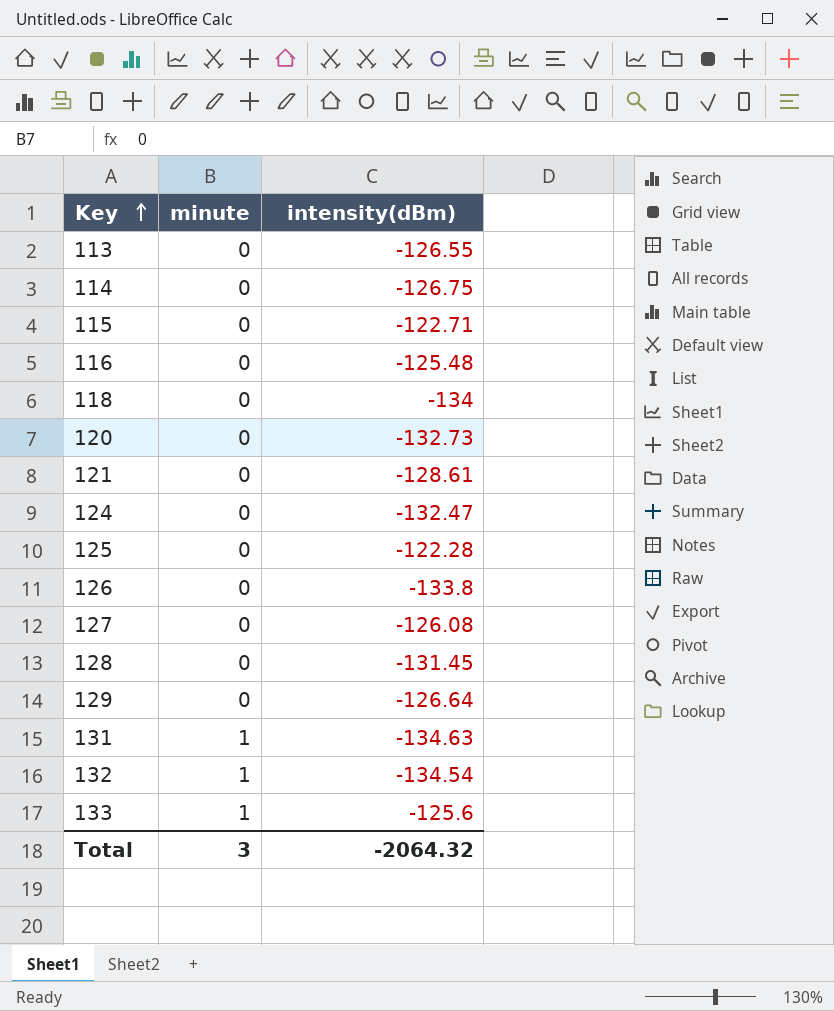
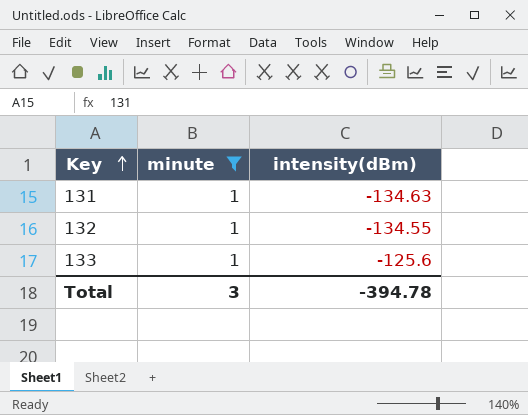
filter: none -> minute = 1
132 | intensity(dBm): -134.54 -> -134.55
Total | intensity(dBm): -2064.32 -> -394.78

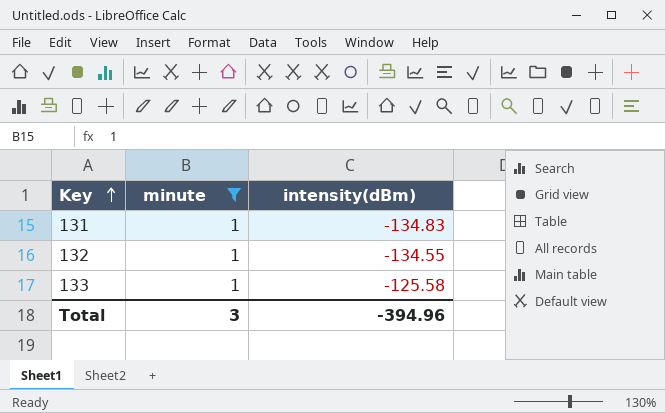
131 | intensity(dBm): -134.63 -> -134.83
133 | intensity(dBm): -125.6 -> -125.58
Total | intensity(dBm): -394.78 -> -394.96

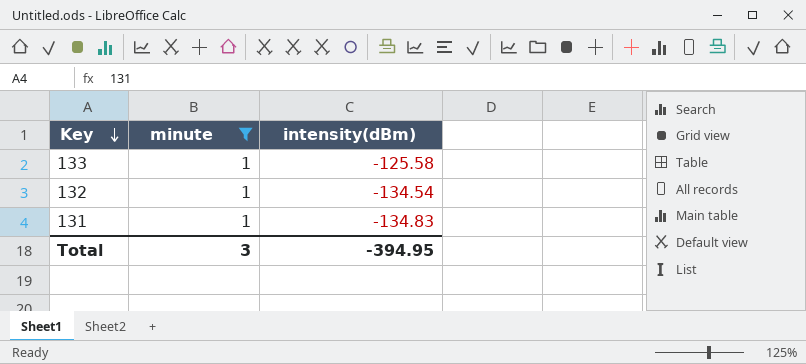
row order: Key ascending -> Key descending
132 | intensity(dBm): -134.55 -> -134.54
Total | intensity(dBm): -394.96 -> -394.95

